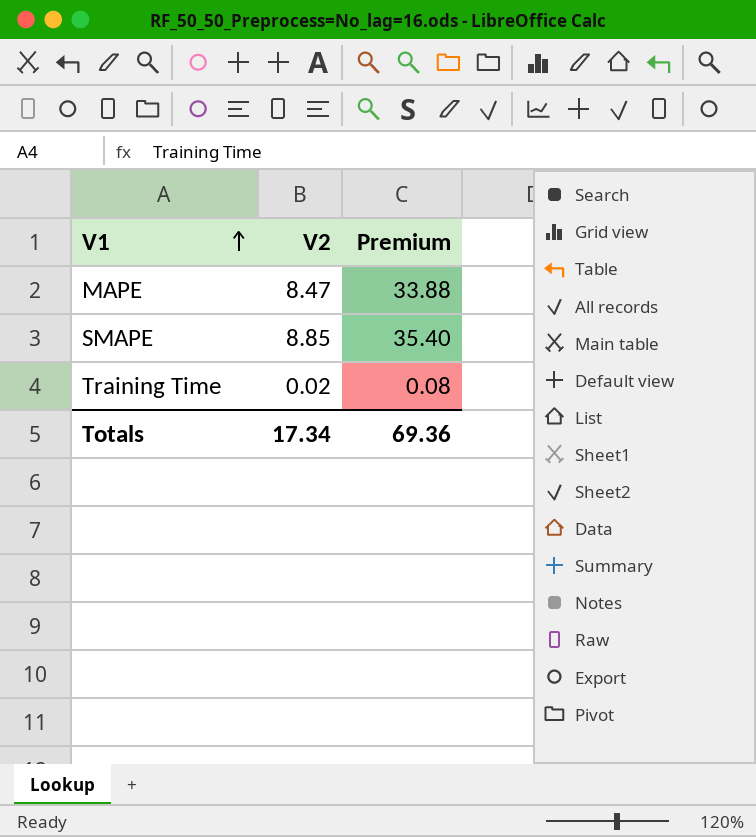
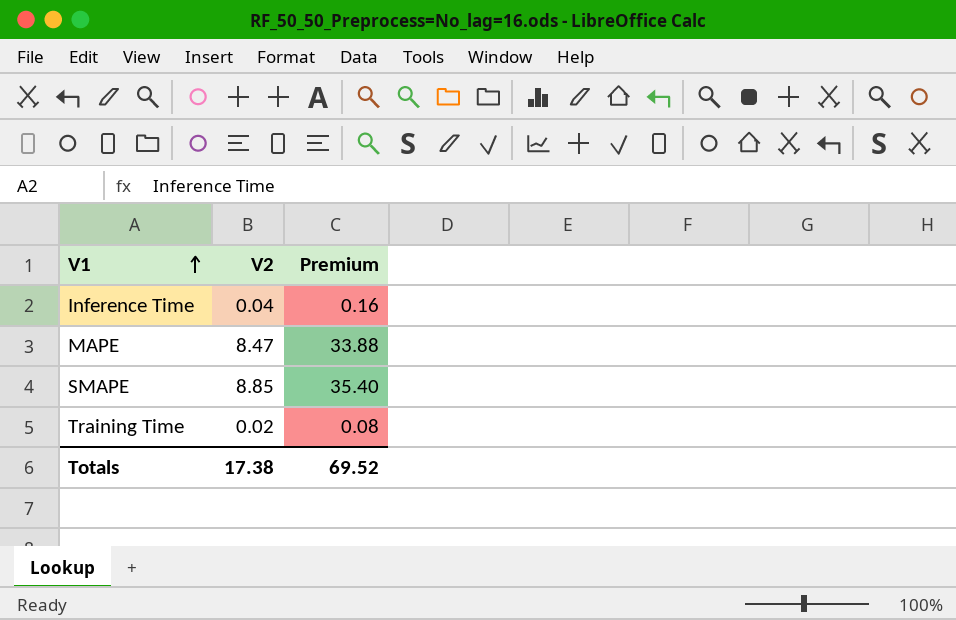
row Inference Time: none -> 0.04 | 0.16
Totals | V2: 17.34 -> 17.38
Totals | Premium: 69.36 -> 69.52

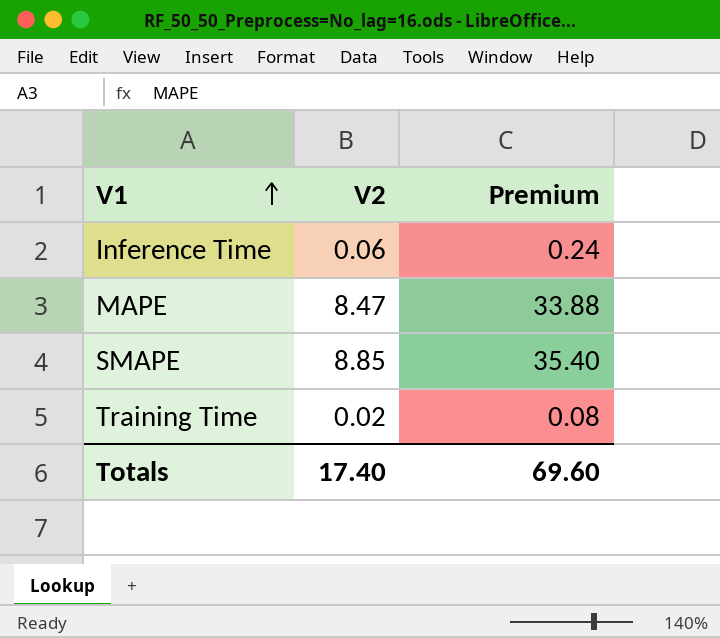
Inference Time | V2: 0.04 -> 0.06
Inference Time | Premium: 0.16 -> 0.24
Totals | V2: 17.38 -> 17.40
Totals | Premium: 69.52 -> 69.60

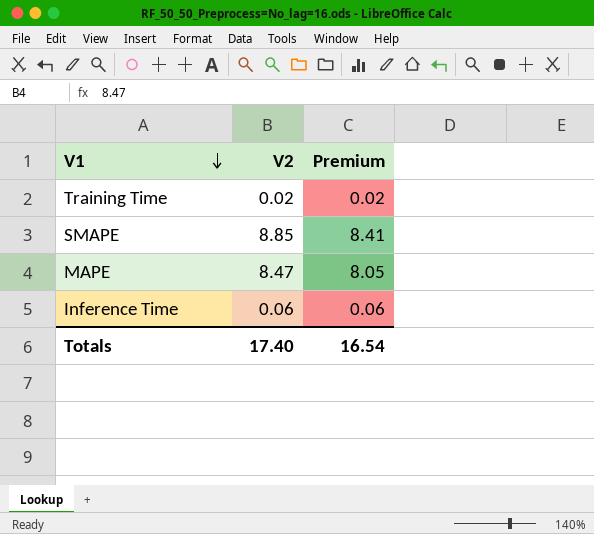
row order: V1 ascending -> V1 descending
column Premium | formula: [V2] * 4 -> [V2] * 0.95
Totals | Premium: 69.60 -> 16.54

